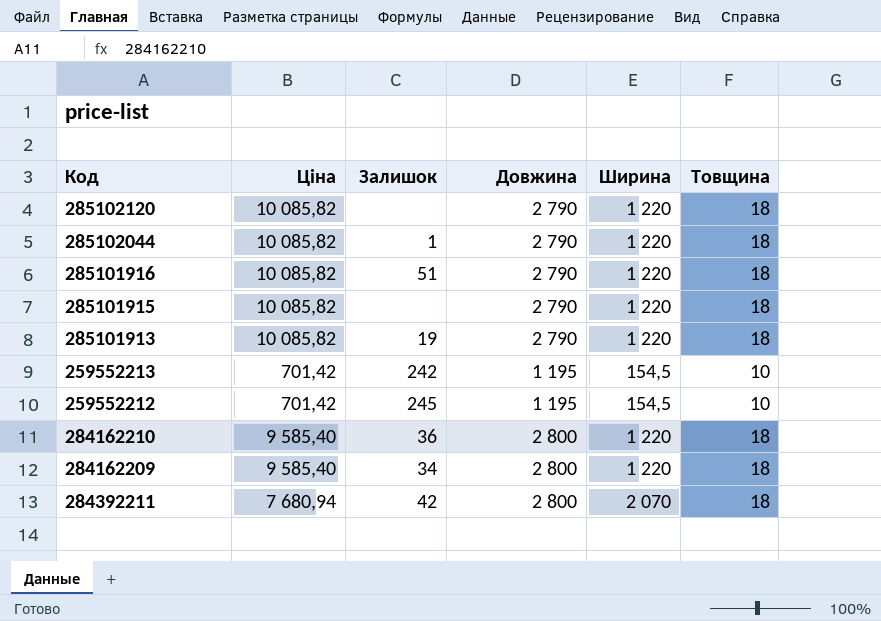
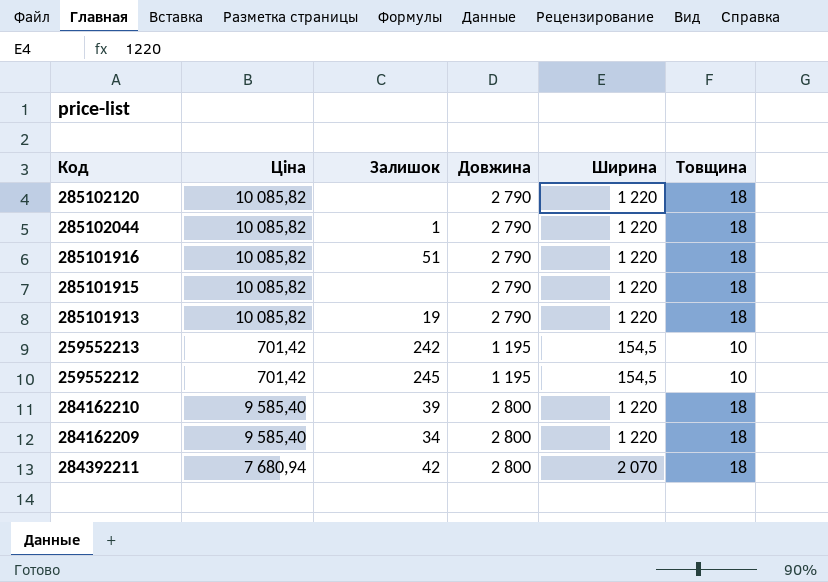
284162210 | Залишок: 36 -> 39

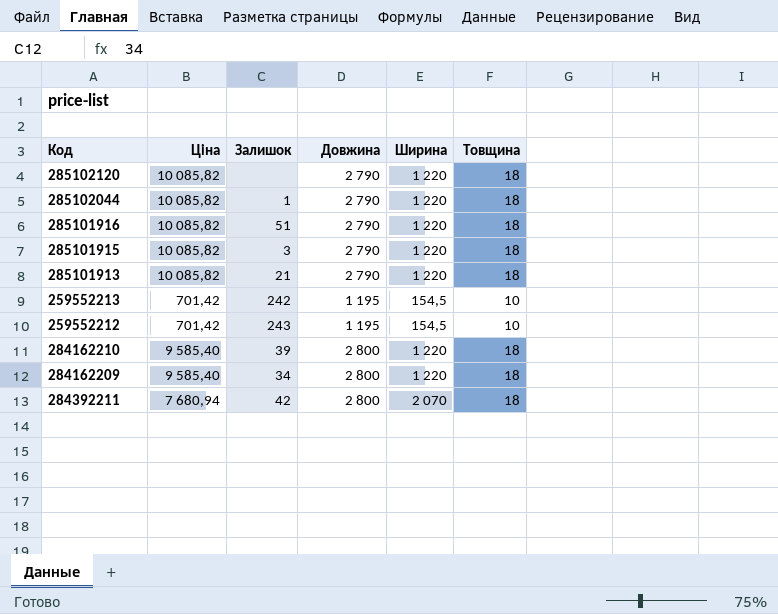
285101915 | Залишок: none -> 3
285101913 | Залишок: 19 -> 21
259552212 | Залишок: 245 -> 243

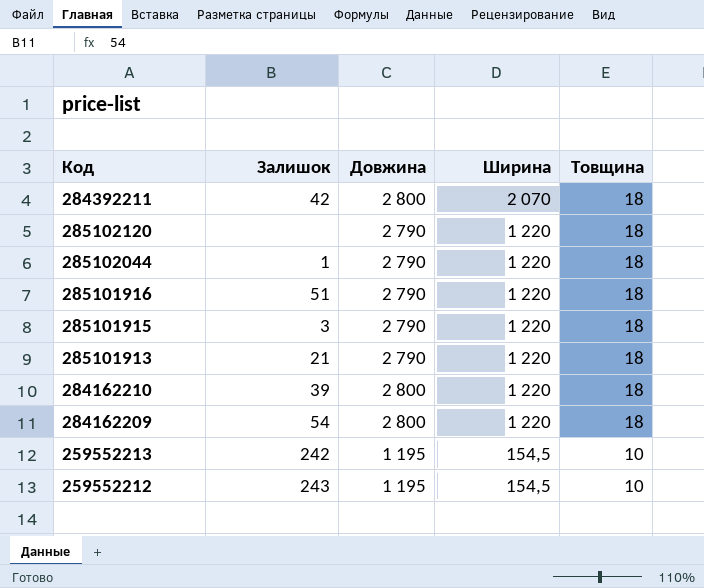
row order: none -> Ширина descending
column Ціна | position: 2 -> none
284162209 | Залишок: 34 -> 54

